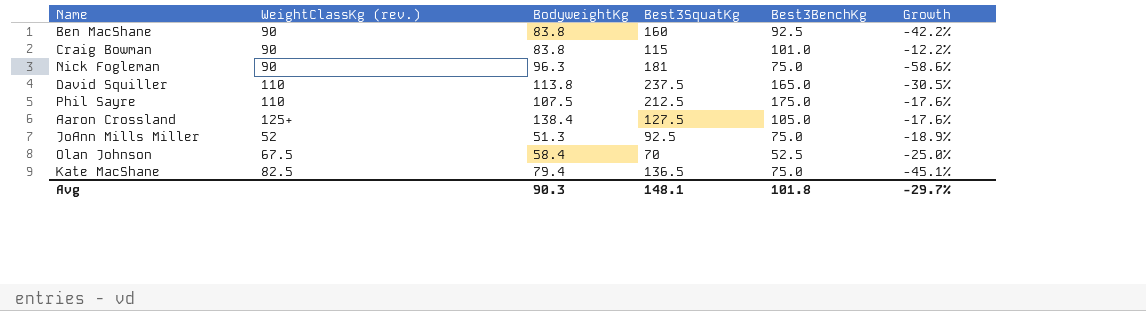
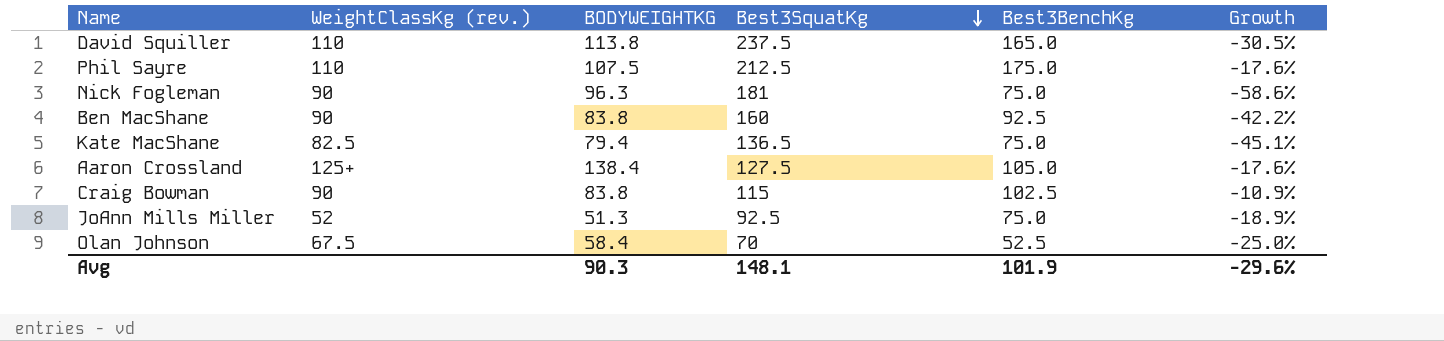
row order: none -> Best3SquatKg descending
column name: BodyweightKg -> BODYWEIGHTKG
Craig Bowman | Best3BenchKg: 101.0 -> 102.5
Craig Bowman | Growth: -12.2% -> -10.9%
Avg | Best3BenchKg: 101.8 -> 101.9
Avg | Growth: -29.7% -> -29.6%

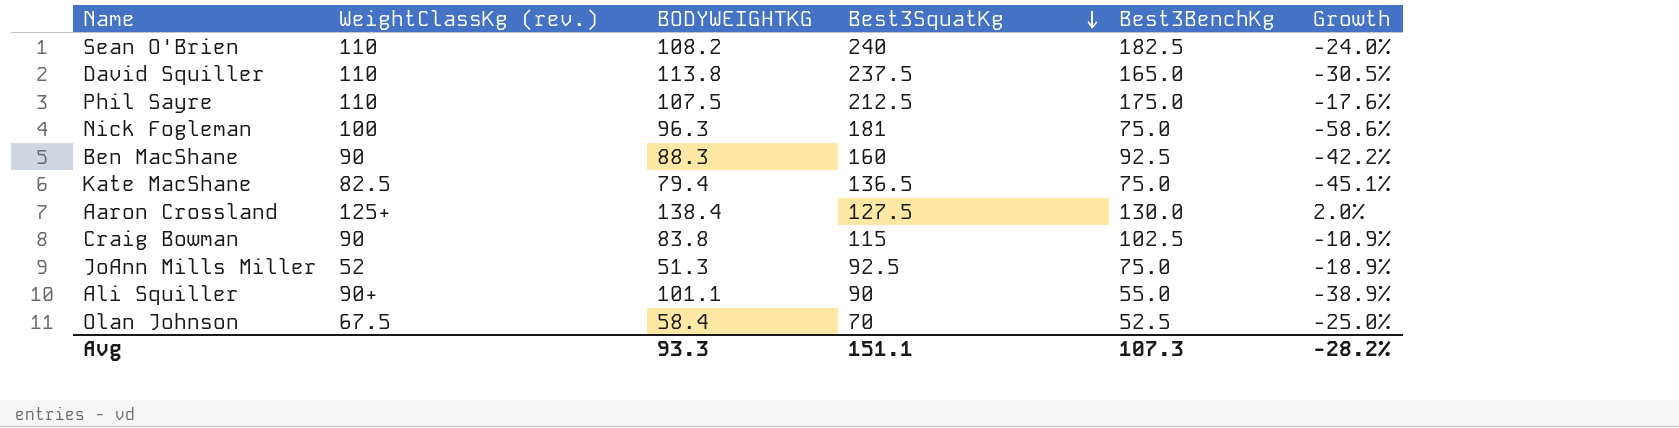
row Sean O'Brien: none -> 110 | 108.2 | 240 | 182.5 | -24.0%
Nick Fogleman | WeightClassKg (rev.): 90 -> 100
Ben MacShane | BODYWEIGHTKG: 83.8 -> 88.3
Aaron Crossland | Best3BenchKg: 105.0 -> 130.0
Aaron Crossland | Growth: -17.6% -> 2.0%
row Ali Squiller: none -> 90+ | 101.1 | 90 | 55.0 | -38.9%
Avg | BODYWEIGHTKG: 90.3 -> 93.3
Avg | Best3SquatKg: 148.1 -> 151.1
Avg | Best3BenchKg: 101.9 -> 107.3
Avg | Growth: -29.6% -> -28.2%

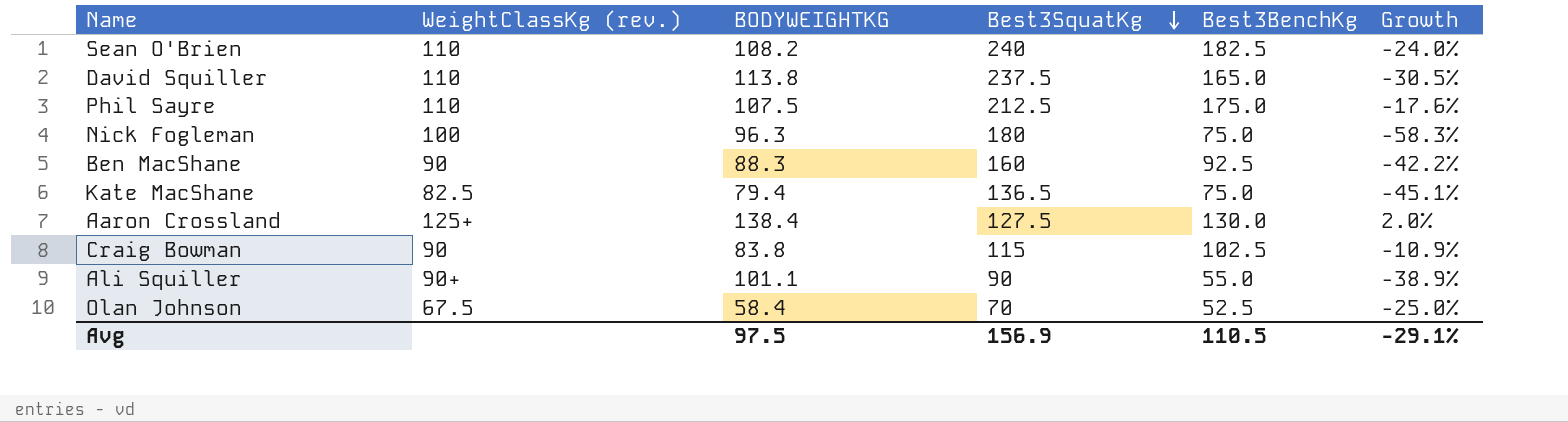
row JoAnn Mills Miller: 52 | 51.3 | 92.5 | 75.0 | -18.9% -> none
Nick Fogleman | Best3SquatKg: 181 -> 180
Nick Fogleman | Growth: -58.6% -> -58.3%
Avg | BODYWEIGHTKG: 93.3 -> 97.5
Avg | Best3SquatKg: 151.1 -> 156.9
Avg | Best3BenchKg: 107.3 -> 110.5
Avg | Growth: -28.2% -> -29.1%

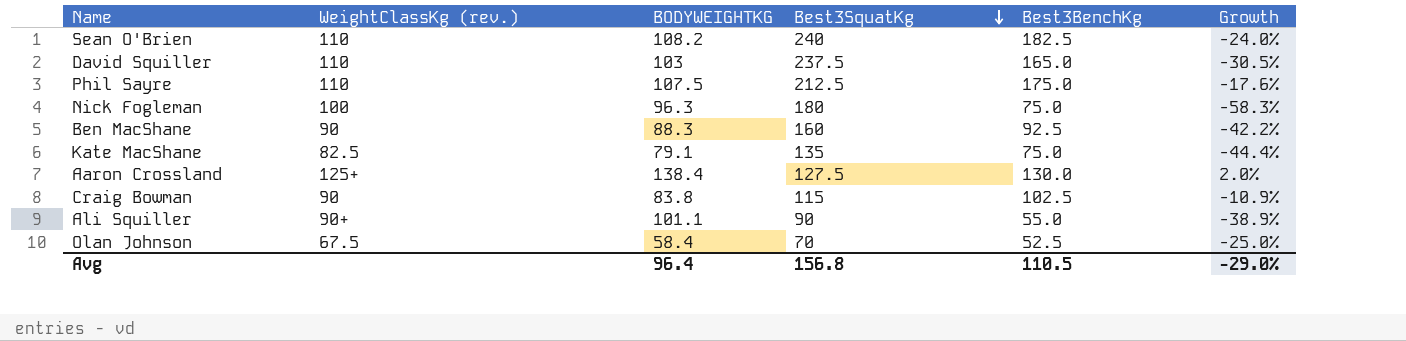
David Squiller | BODYWEIGHTKG: 113.8 -> 103
Kate MacShane | BODYWEIGHTKG: 79.4 -> 79.1
Kate MacShane | Best3SquatKg: 136.5 -> 135
Kate MacShane | Growth: -45.1% -> -44.4%
Avg | BODYWEIGHTKG: 97.5 -> 96.4
Avg | Best3SquatKg: 156.9 -> 156.8
Avg | Growth: -29.1% -> -29.0%

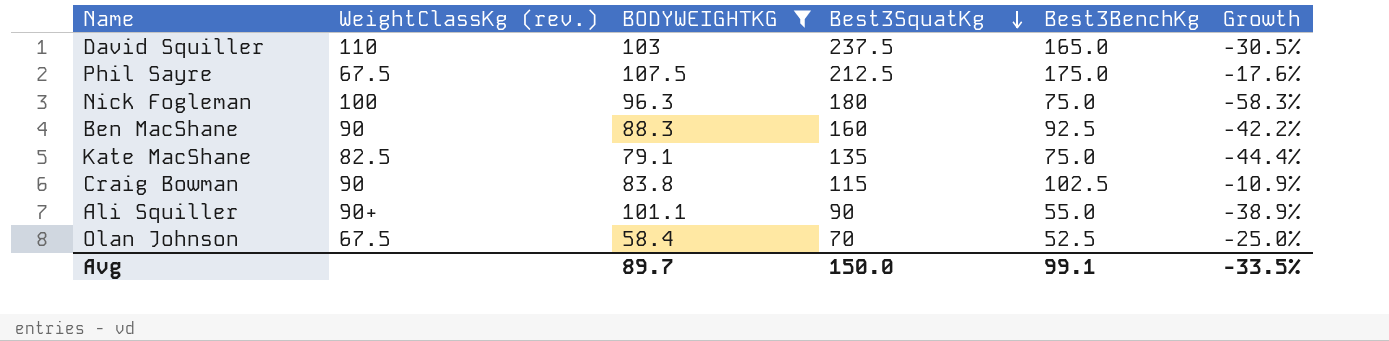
filter: none -> BODYWEIGHTKG <= 107.5
Phil Sayre | WeightClassKg (rev.): 110 -> 67.5
Avg | BODYWEIGHTKG: 96.4 -> 89.7
Avg | Best3SquatKg: 156.8 -> 150.0
Avg | Best3BenchKg: 110.5 -> 99.1
Avg | Growth: -29.0% -> -33.5%

